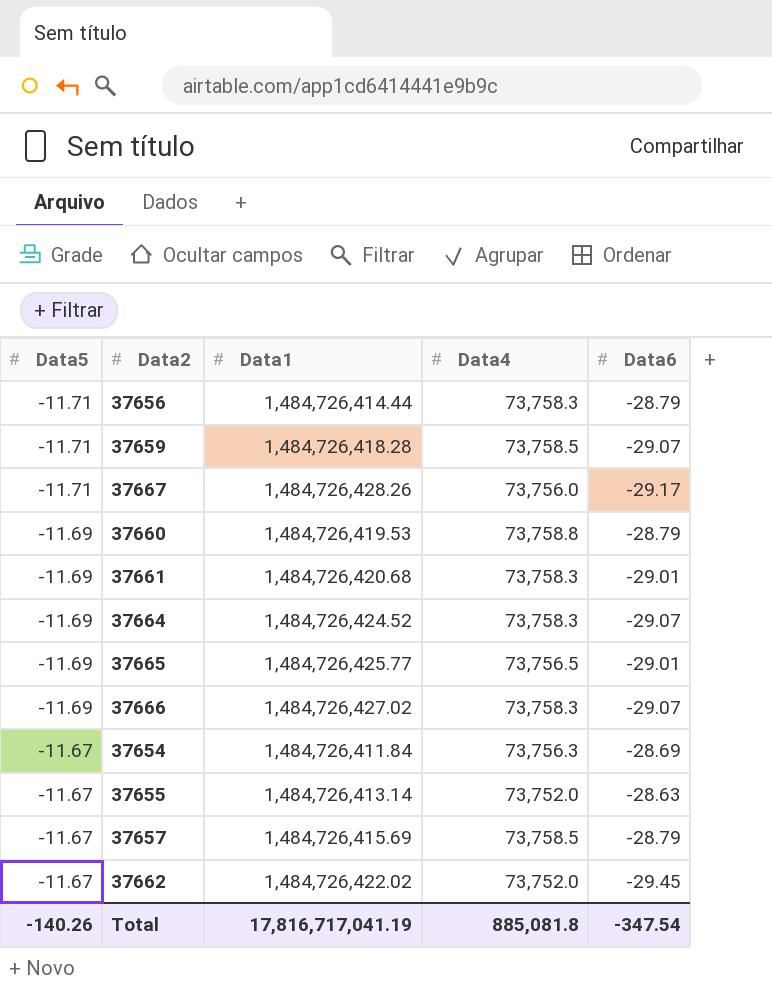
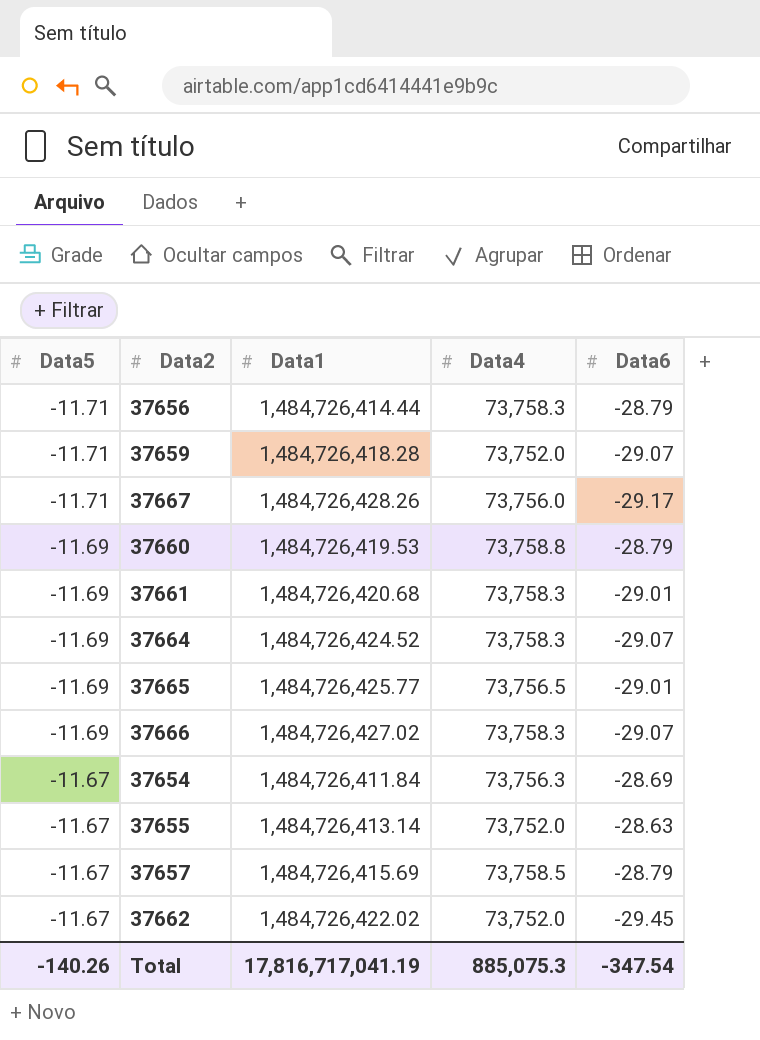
37659 | Data4: 73,758.5 -> 73,752.0
Total | Data4: 885,081.8 -> 885,075.3

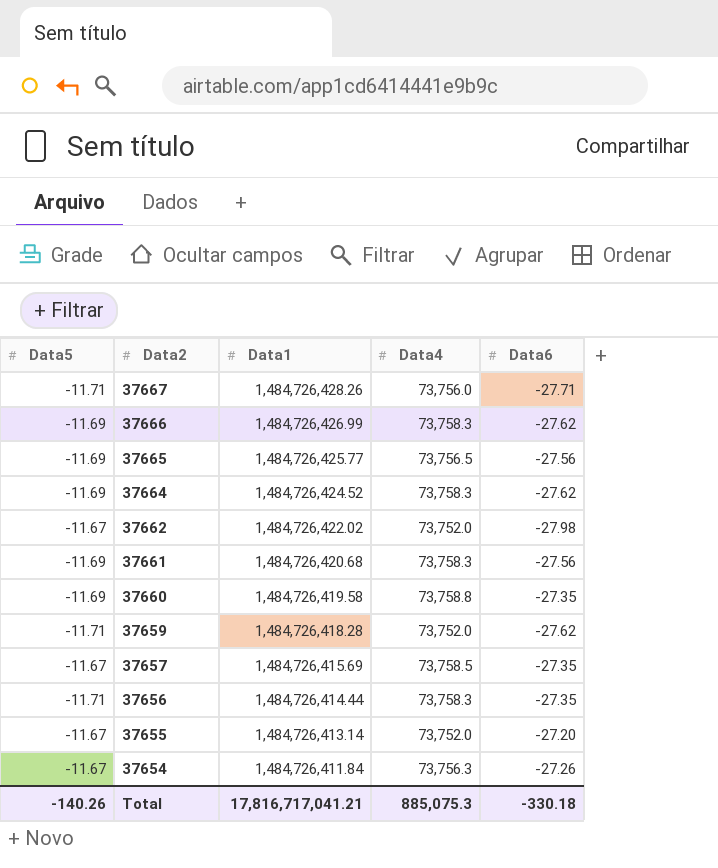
row order: Data5 ascending -> Data2 descending
37667 | Data6: -29.17 -> -27.71
37666 | Data1: 1,484,726,427.02 -> 1,484,726,426.99
37666 | Data6: -29.07 -> -27.62
37665 | Data6: -29.01 -> -27.56
37664 | Data6: -29.07 -> -27.62
37662 | Data6: -29.45 -> -27.98
37661 | Data6: -29.01 -> -27.56
37660 | Data1: 1,484,726,419.53 -> 1,484,726,419.58
37660 | Data6: -28.79 -> -27.35
37659 | Data6: -29.07 -> -27.62
37657 | Data6: -28.79 -> -27.35
37656 | Data6: -28.79 -> -27.35
37655 | Data6: -28.63 -> -27.20
37654 | Data6: -28.69 -> -27.26
Total | Data1: 17,816,717,041.19 -> 17,816,717,041.21
Total | Data6: -347.54 -> -330.18

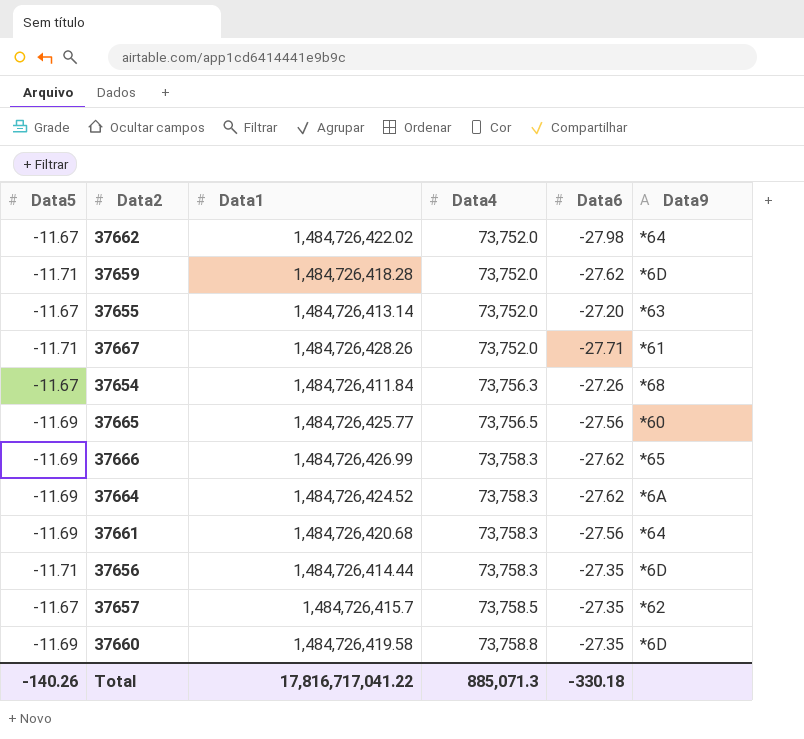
row order: Data2 descending -> Data4 ascending
column Data9 | position: none -> 6
37667 | Data4: 73,756.0 -> 73,752.0
37657 | Data1: 1,484,726,415.69 -> 1,484,726,415.7
Total | Data1: 17,816,717,041.21 -> 17,816,717,041.22
Total | Data4: 885,075.3 -> 885,071.3

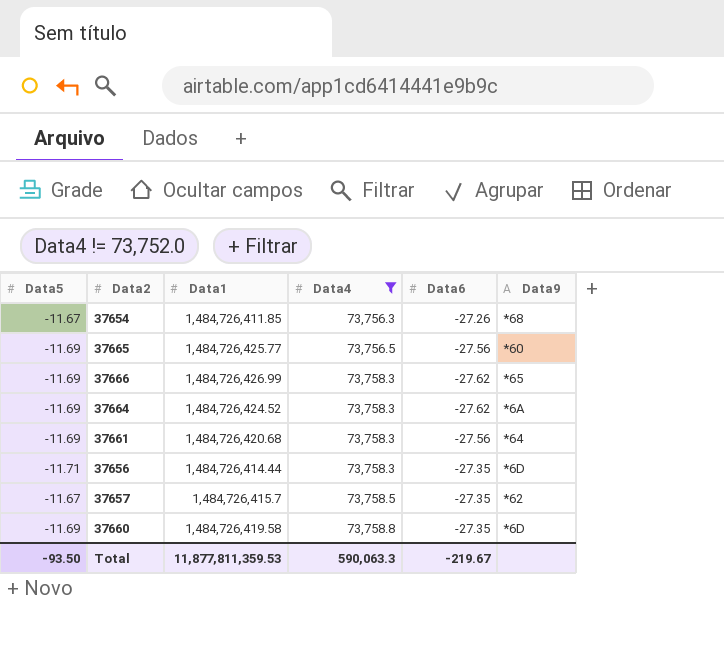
filter: none -> Data4 != 73,752.0
37654 | Data1: 1,484,726,411.84 -> 1,484,726,411.85
Total | Data5: -140.26 -> -93.50
Total | Data1: 17,816,717,041.22 -> 11,877,811,359.53
Total | Data4: 885,071.3 -> 590,063.3
Total | Data6: -330.18 -> -219.67

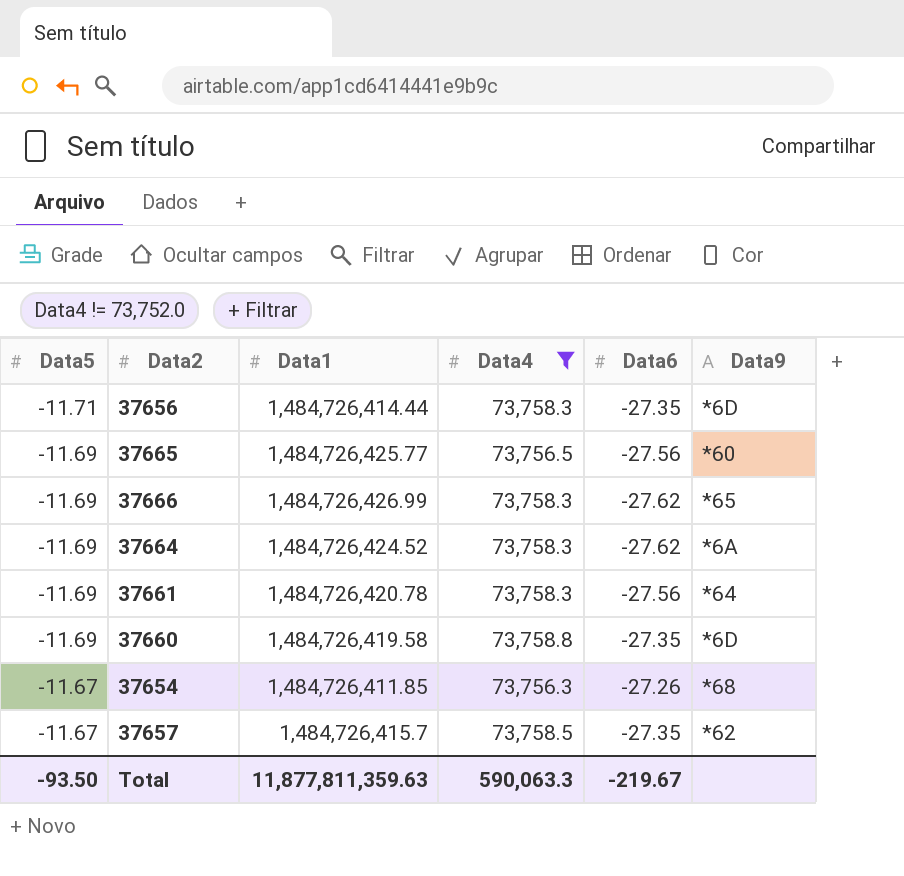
row order: Data4 ascending -> Data5 ascending
37661 | Data1: 1,484,726,420.68 -> 1,484,726,420.78
Total | Data1: 11,877,811,359.53 -> 11,877,811,359.63

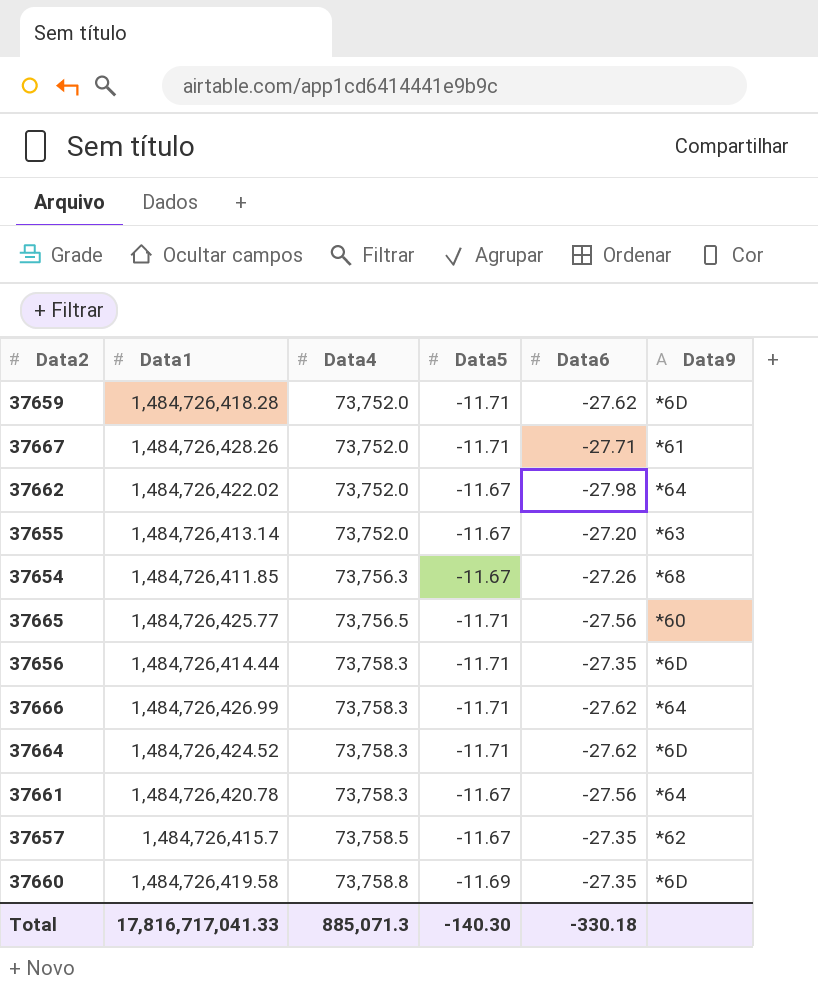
filter: Data4 != 73,752.0 -> none
row order: Data5 ascending -> Data4 ascending
column Data5 | position: 1 -> 4
37665 | Data5: -11.69 -> -11.71
37666 | Data5: -11.69 -> -11.71
37666 | Data9: *65 -> *64
37664 | Data5: -11.69 -> -11.71
37664 | Data9: *6A -> *6D
37661 | Data5: -11.69 -> -11.67
Total | Data1: 11,877,811,359.63 -> 17,816,717,041.33
Total | Data4: 590,063.3 -> 885,071.3
Total | Data5: -93.50 -> -140.30
Total | Data6: -219.67 -> -330.18

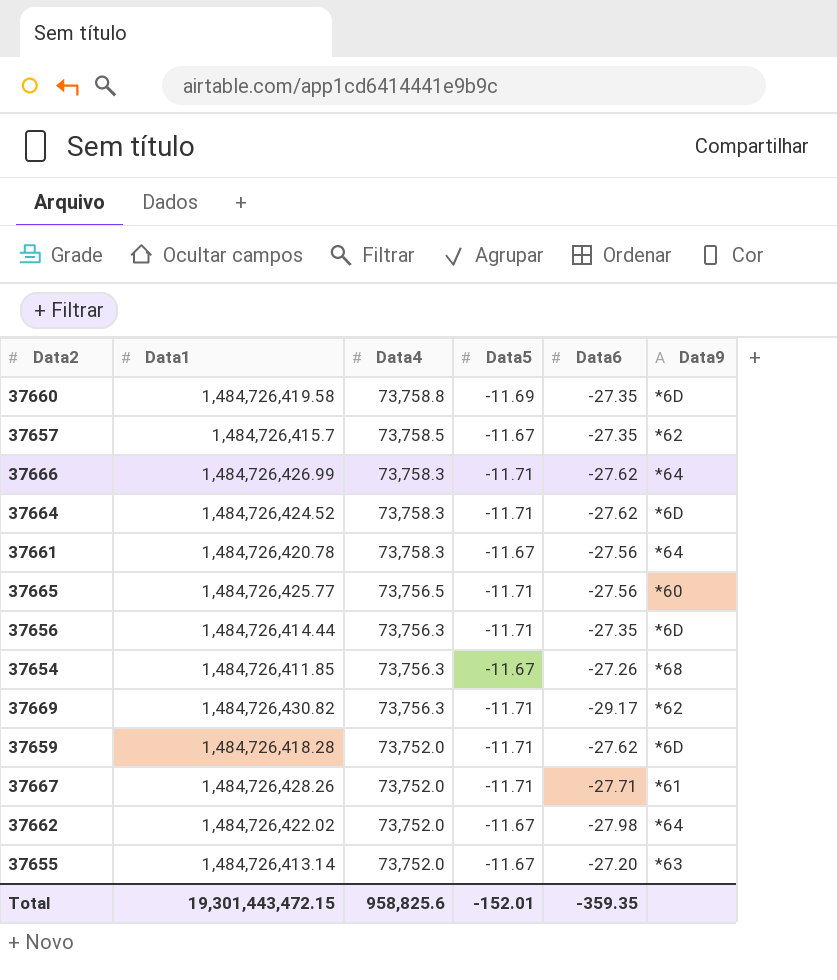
row order: Data4 ascending -> Data4 descending
37656 | Data4: 73,758.3 -> 73,756.3
row 37669: none -> 1,484,726,430.82 | 73,756.3 | -11.71 | -29.17 | *62
Total | Data1: 17,816,717,041.33 -> 19,301,443,472.15
Total | Data4: 885,071.3 -> 958,825.6
Total | Data5: -140.30 -> -152.01
Total | Data6: -330.18 -> -359.35

